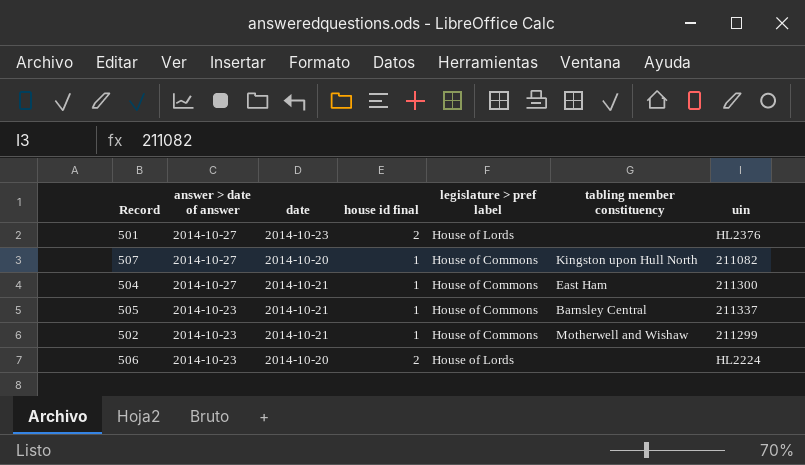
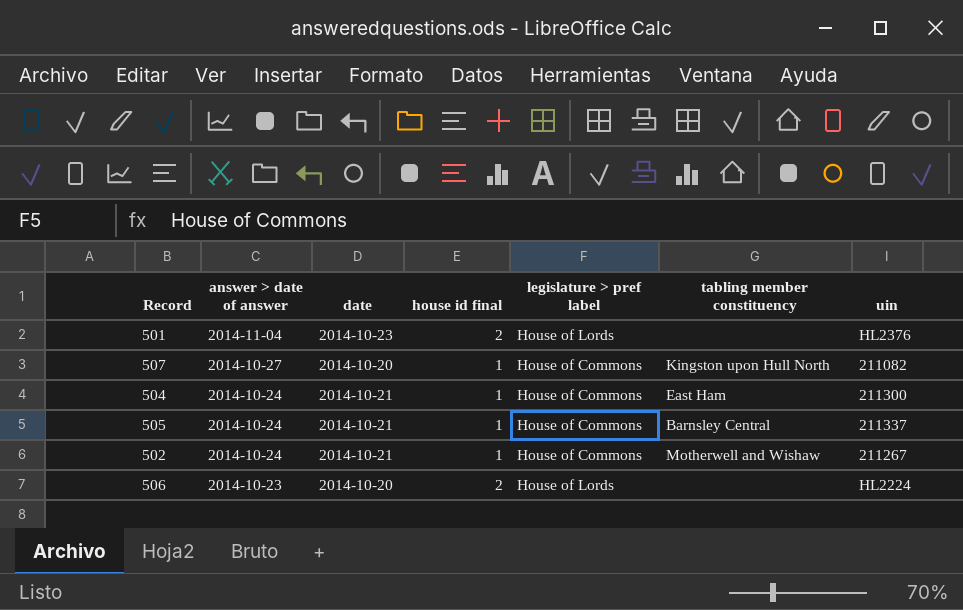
501 | answer > date of answer: 2014-10-27 -> 2014-11-04
504 | answer > date of answer: 2014-10-27 -> 2014-10-24
505 | answer > date of answer: 2014-10-23 -> 2014-10-24
502 | answer > date of answer: 2014-10-23 -> 2014-10-24
502 | uin: 211299 -> 211267

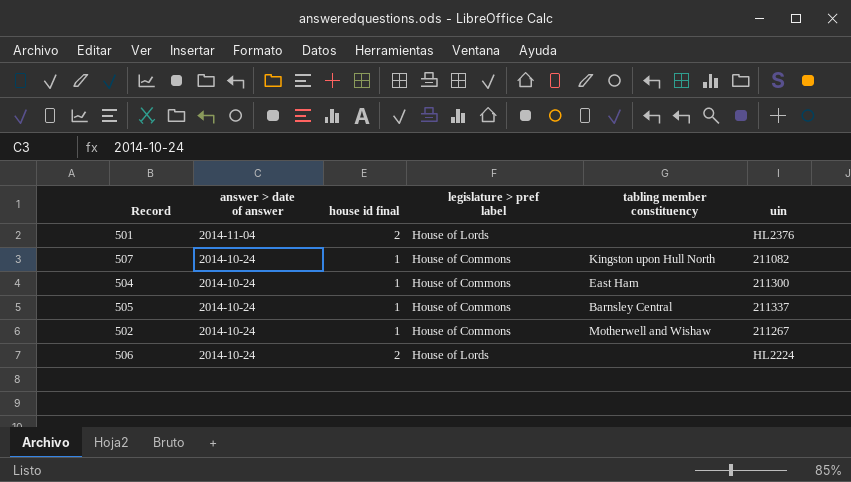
column date | position: 3 -> none
507 | answer > date of answer: 2014-10-27 -> 2014-10-24
506 | answer > date of answer: 2014-10-23 -> 2014-10-24

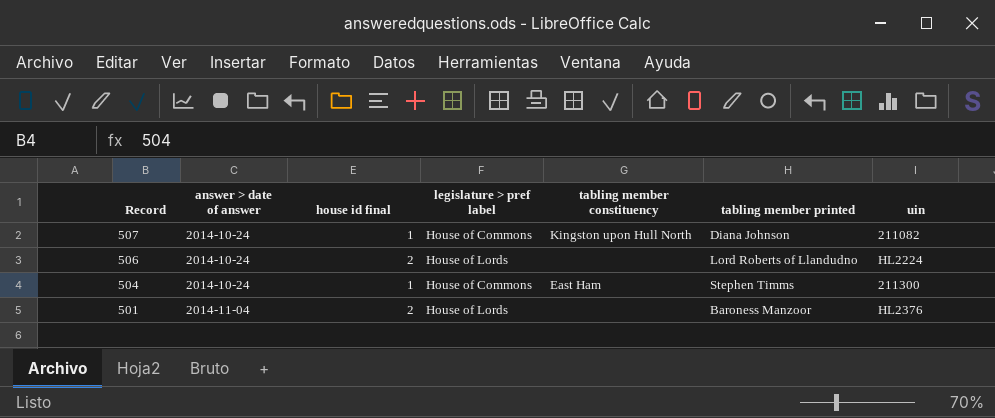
row order: answer > date of answer descending -> Record descending
column tabling member printed | position: none -> 6
row 505: 2014-10-24 | 1 | House of Commons | Barnsley Central | 211337 -> none
row 502: 2014-10-24 | 1 | House of Commons | Motherwell and Wishaw | 211267 -> none

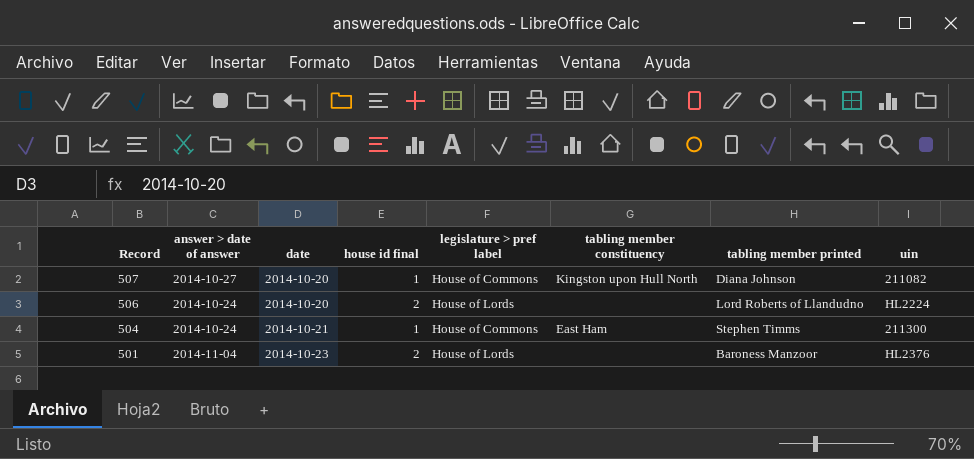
column date | position: none -> 3
507 | answer > date of answer: 2014-10-24 -> 2014-10-27

